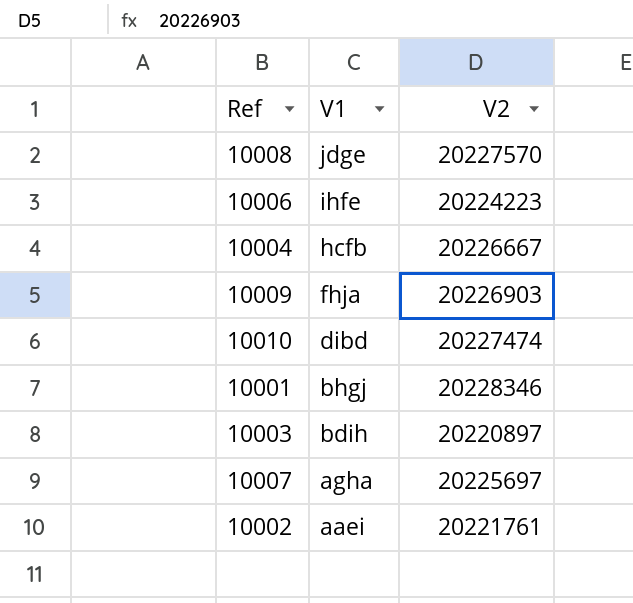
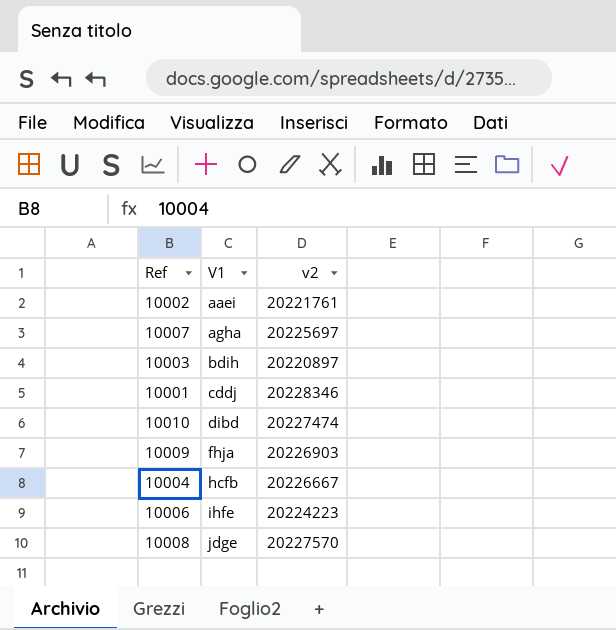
row order: V1 descending -> V1 ascending
column name: V2 -> v2
10001 | V1: bhgj -> cddj

